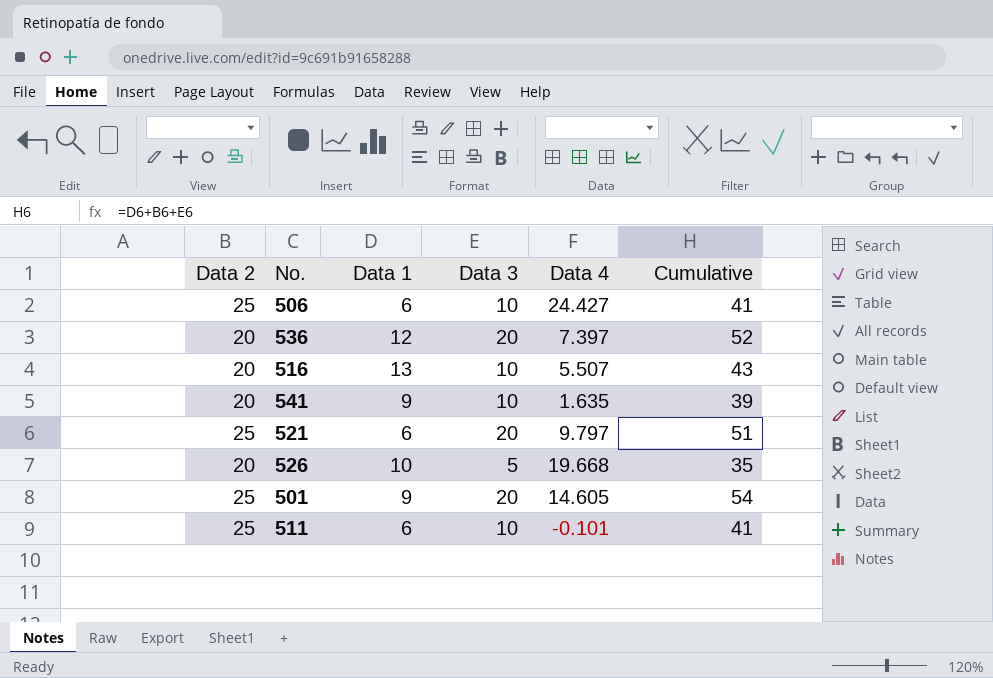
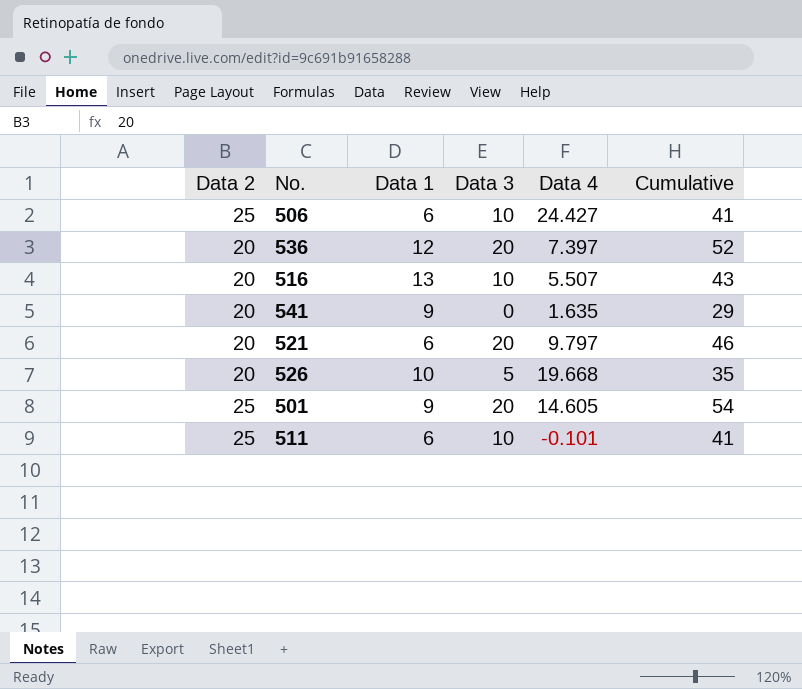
541 | Data 3: 10 -> 0
541 | Cumulative: 39 -> 29
521 | Data 2: 25 -> 20
521 | Cumulative: 51 -> 46

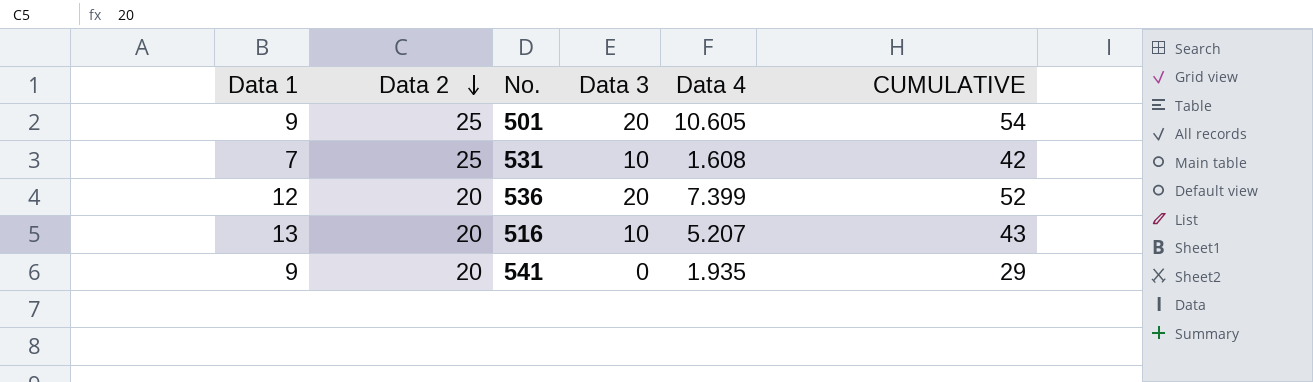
row order: none -> Data 2 descending
column Data 1 | position: 3 -> 1
column name: Cumulative -> CUMULATIVE
row 506: 25 | 6 | 10 | 24.427 | 41 -> none
row 521: 20 | 6 | 20 | 9.797 | 46 -> none
row 526: 20 | 10 | 5 | 19.668 | 35 -> none
row 511: 25 | 6 | 10 | -0.101 | 41 -> none
501 | Data 4: 14.605 -> 10.605
row 531: none -> 7 | 25 | 10 | 1.608 | 42
536 | Data 4: 7.397 -> 7.399
516 | Data 4: 5.507 -> 5.207
541 | Data 4: 1.635 -> 1.935

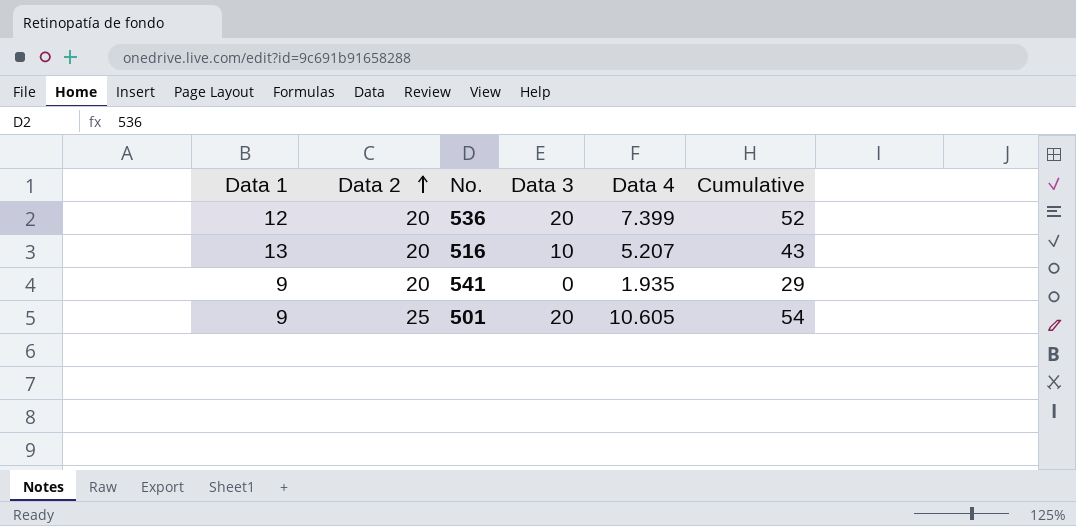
row order: Data 2 descending -> Data 2 ascending
column name: CUMULATIVE -> Cumulative
row 531: 7 | 25 | 10 | 1.608 | 42 -> none

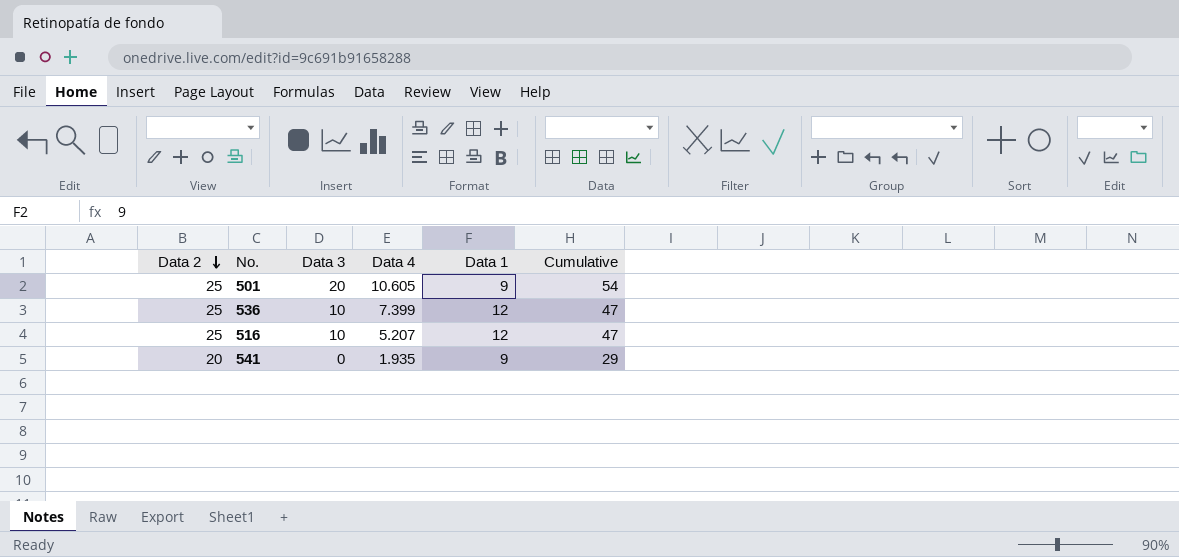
row order: Data 2 ascending -> Data 2 descending
column Data 1 | position: 1 -> 5
536 | Data 2: 20 -> 25
536 | Data 3: 20 -> 10
536 | Cumulative: 52 -> 47
516 | Data 2: 20 -> 25
516 | Data 1: 13 -> 12
516 | Cumulative: 43 -> 47

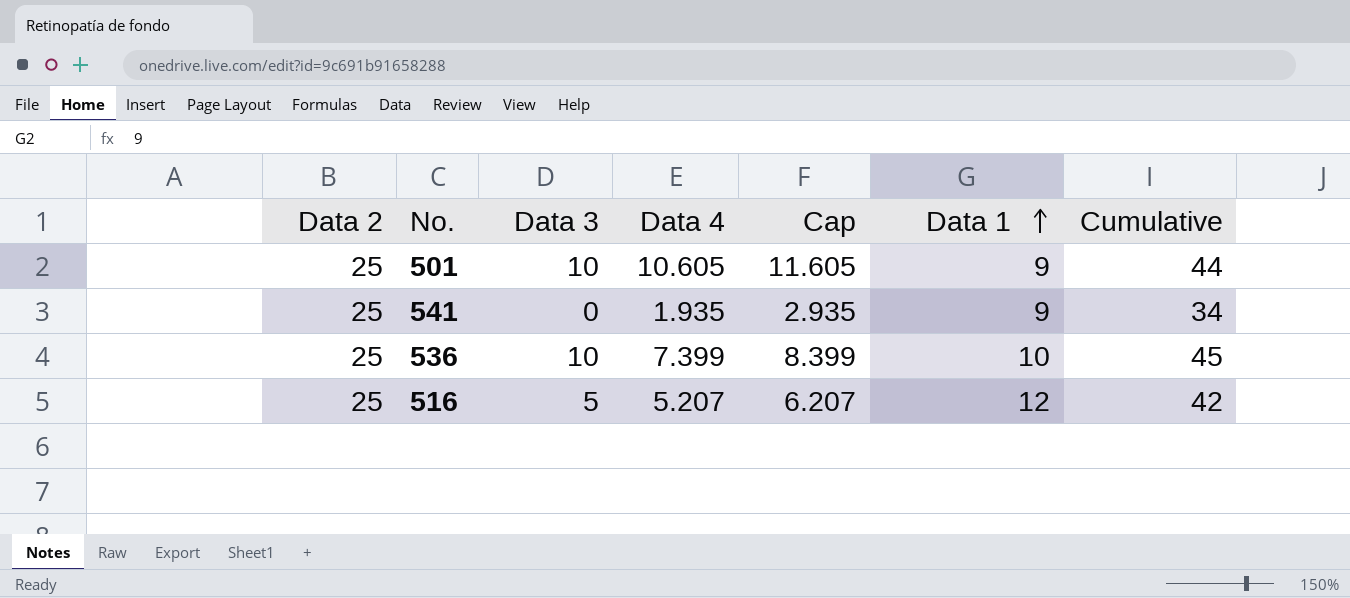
row order: Data 2 descending -> Data 1 ascending
column Cap | formula: none -> [Data 4] + 1
501 | Data 3: 20 -> 10
501 | Cumulative: 54 -> 44
541 | Data 2: 20 -> 25
541 | Cumulative: 29 -> 34
536 | Data 1: 12 -> 10
536 | Cumulative: 47 -> 45
516 | Data 3: 10 -> 5
516 | Cumulative: 47 -> 42

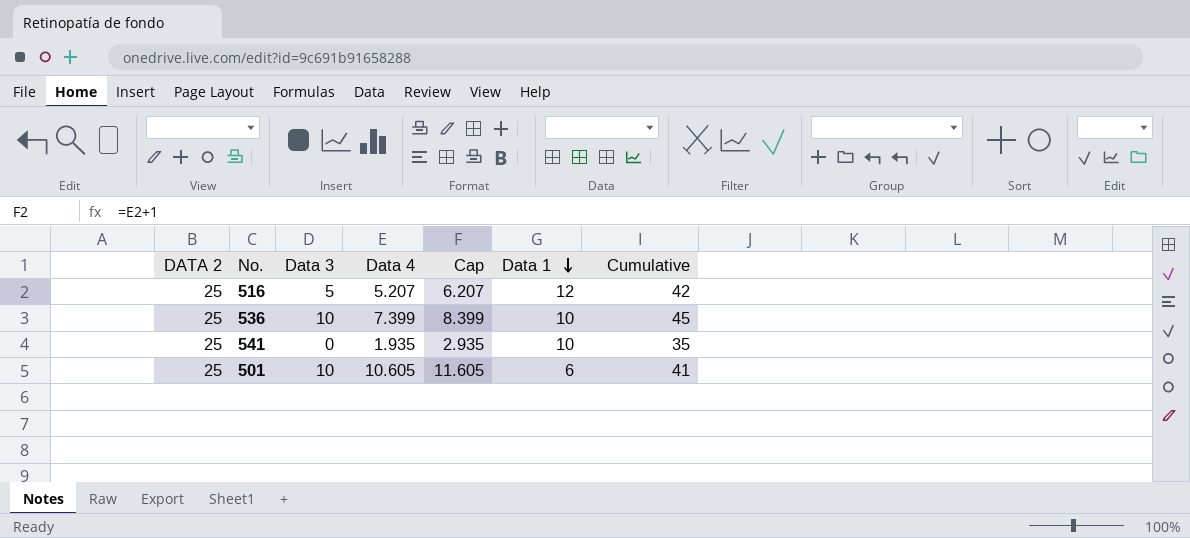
row order: Data 1 ascending -> Data 1 descending
column name: Data 2 -> DATA 2
541 | Data 1: 9 -> 10
541 | Cumulative: 34 -> 35
501 | Data 1: 9 -> 6
501 | Cumulative: 44 -> 41

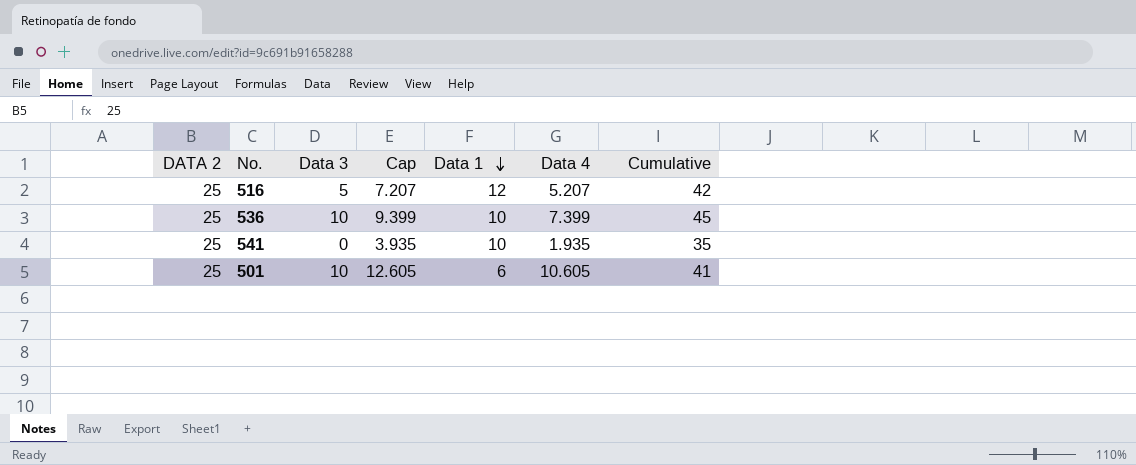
column Cap | formula: [Data 4] + 1 -> [Data 4] + 2
column Data 4 | position: 4 -> 6

